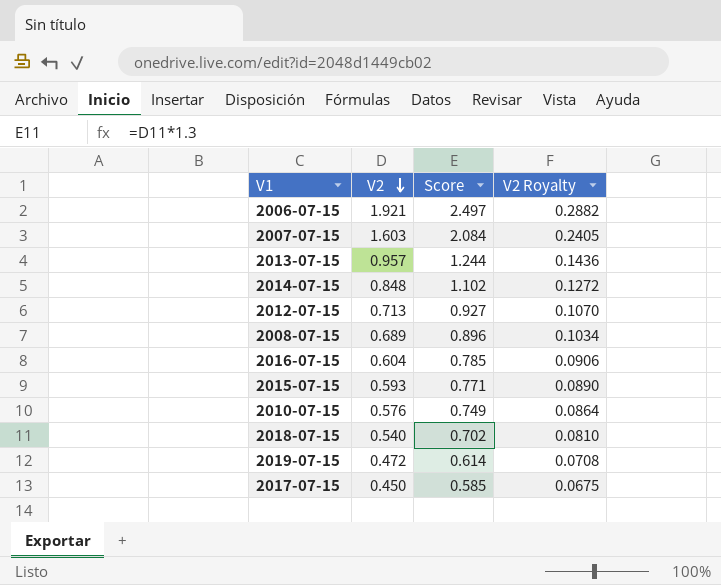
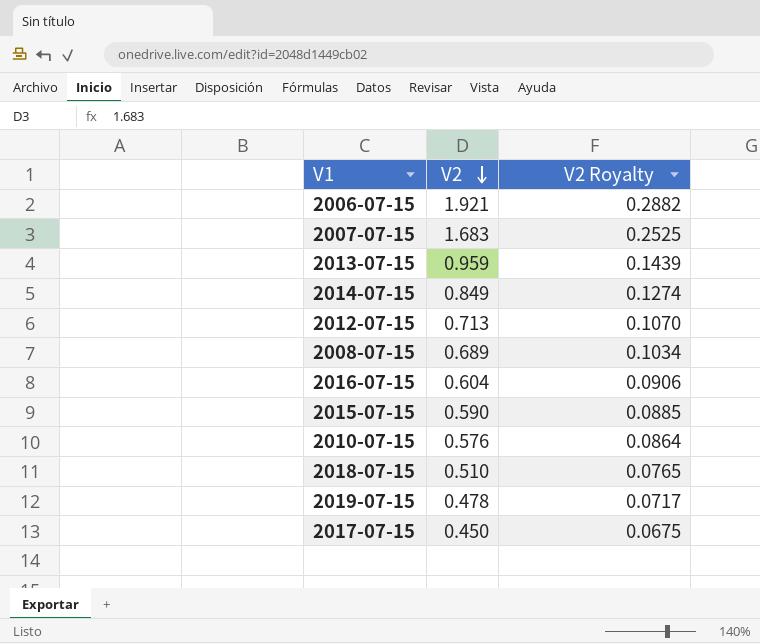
column Score | formula: [V2] * 1.3 -> none
2007-07-15 | V2: 1.603 -> 1.683
2007-07-15 | V2 Royalty: 0.2405 -> 0.2525
2013-07-15 | V2: 0.957 -> 0.959
2013-07-15 | V2 Royalty: 0.1436 -> 0.1439
2014-07-15 | V2: 0.848 -> 0.849
2014-07-15 | V2 Royalty: 0.1272 -> 0.1274
2015-07-15 | V2: 0.593 -> 0.590
2015-07-15 | V2 Royalty: 0.0890 -> 0.0885
2018-07-15 | V2: 0.540 -> 0.510
2018-07-15 | V2 Royalty: 0.0810 -> 0.0765
2019-07-15 | V2: 0.472 -> 0.478
2019-07-15 | V2 Royalty: 0.0708 -> 0.0717

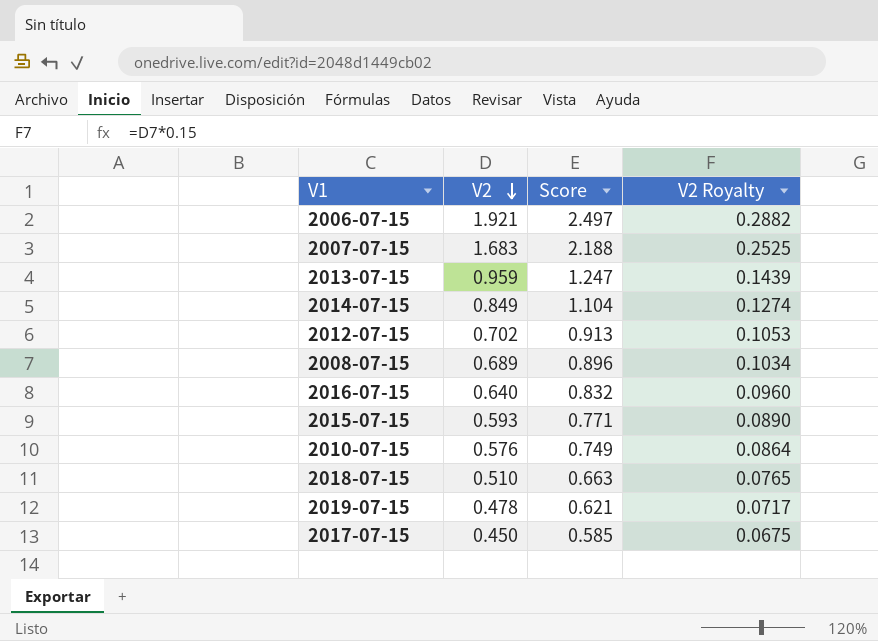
column Score | formula: none -> [V2] * 1.3
2012-07-15 | V2: 0.713 -> 0.702
2012-07-15 | V2 Royalty: 0.1070 -> 0.1053
2016-07-15 | V2: 0.604 -> 0.640
2016-07-15 | V2 Royalty: 0.0906 -> 0.0960
2015-07-15 | V2: 0.590 -> 0.593
2015-07-15 | V2 Royalty: 0.0885 -> 0.0890

